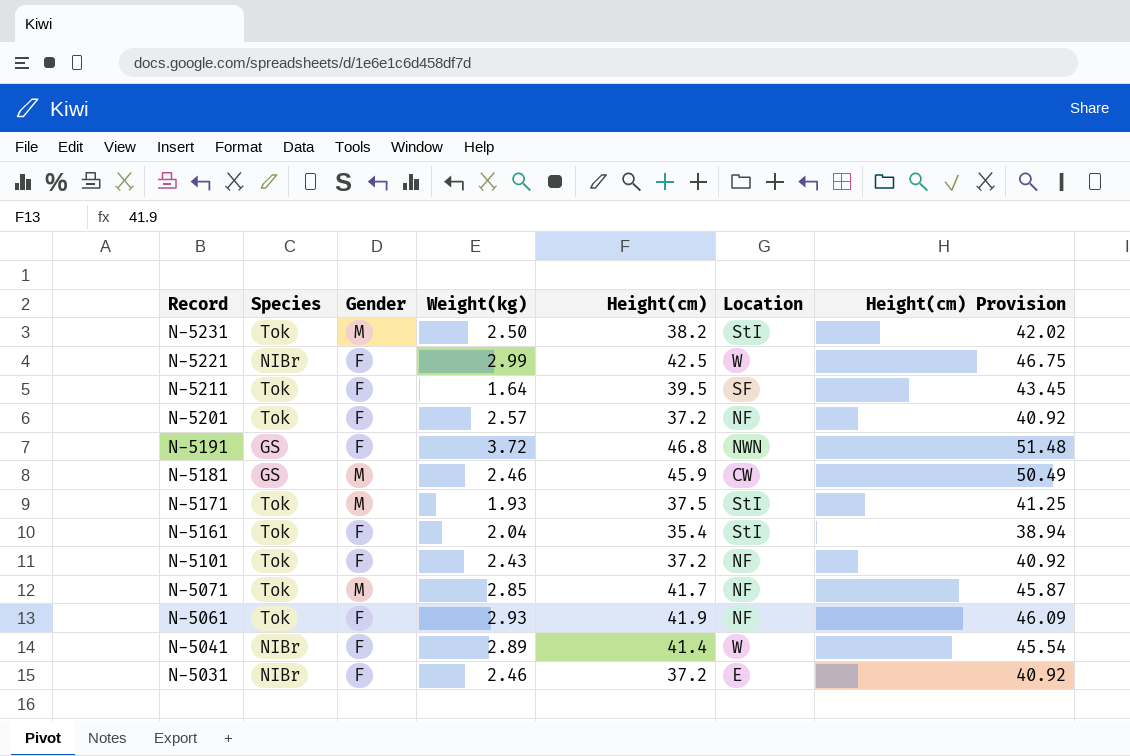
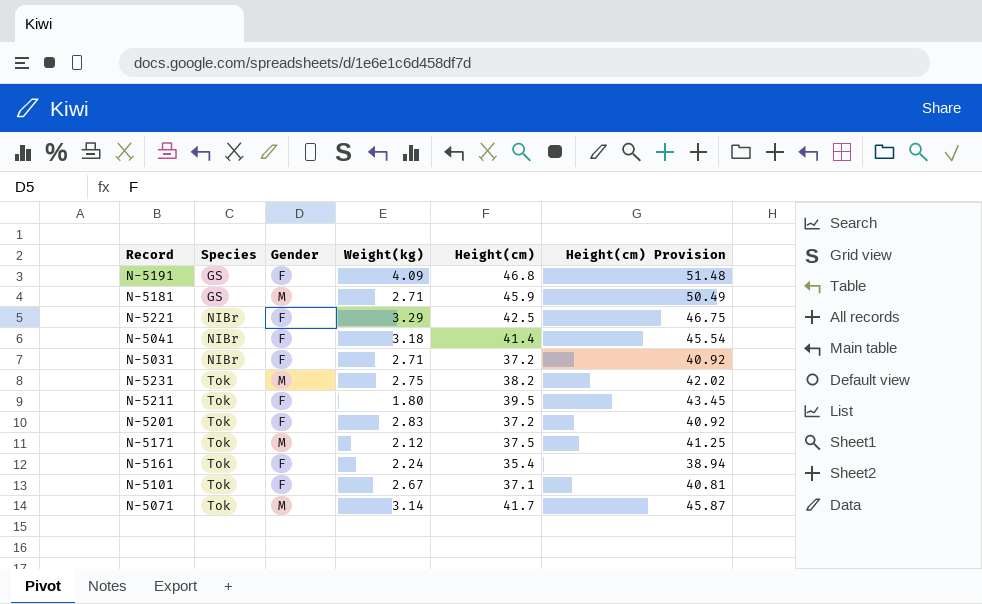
row order: Record descending -> Species ascending
column Location | position: 6 -> none
row N-5061: Tok | F | 2.93 | 41.9 | NF | 46.09 -> none
N-5191 | Weight(kg): 3.72 -> 4.09
N-5181 | Weight(kg): 2.46 -> 2.71
N-5221 | Weight(kg): 2.99 -> 3.29
N-5041 | Weight(kg): 2.89 -> 3.18
N-5031 | Weight(kg): 2.46 -> 2.71
N-5231 | Weight(kg): 2.50 -> 2.75
N-5211 | Weight(kg): 1.64 -> 1.80
N-5201 | Weight(kg): 2.57 -> 2.83
N-5171 | Weight(kg): 1.93 -> 2.12
N-5161 | Weight(kg): 2.04 -> 2.24
N-5101 | Weight(kg): 2.43 -> 2.67
N-5101 | Height(cm): 37.2 -> 37.1
N-5101 | Height(cm) Provision: 40.92 -> 40.81
N-5071 | Weight(kg): 2.85 -> 3.14

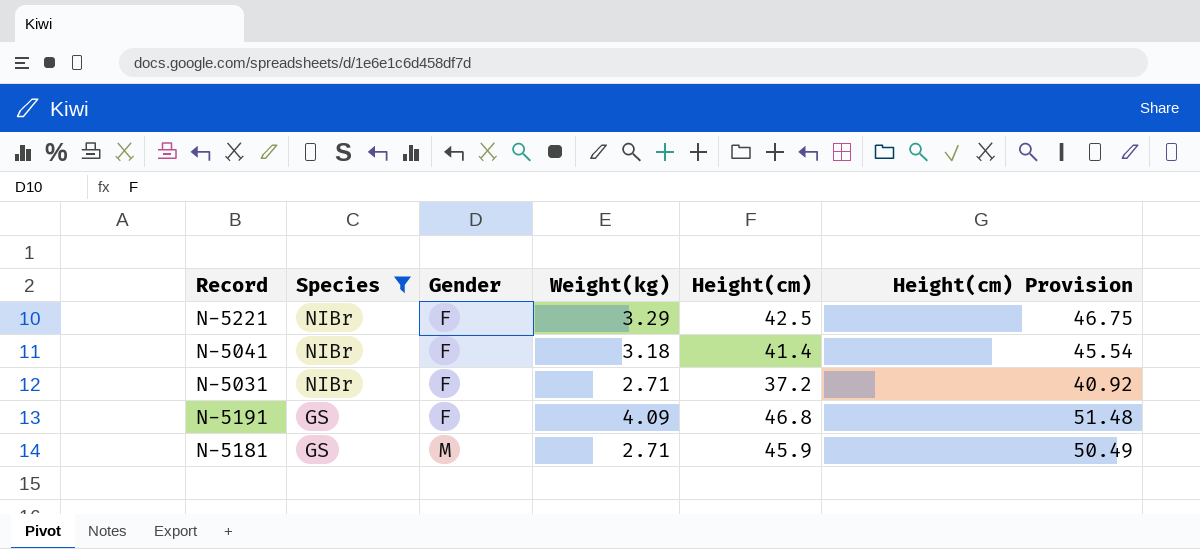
filter: none -> Species != Tok
row order: Species ascending -> Species descending

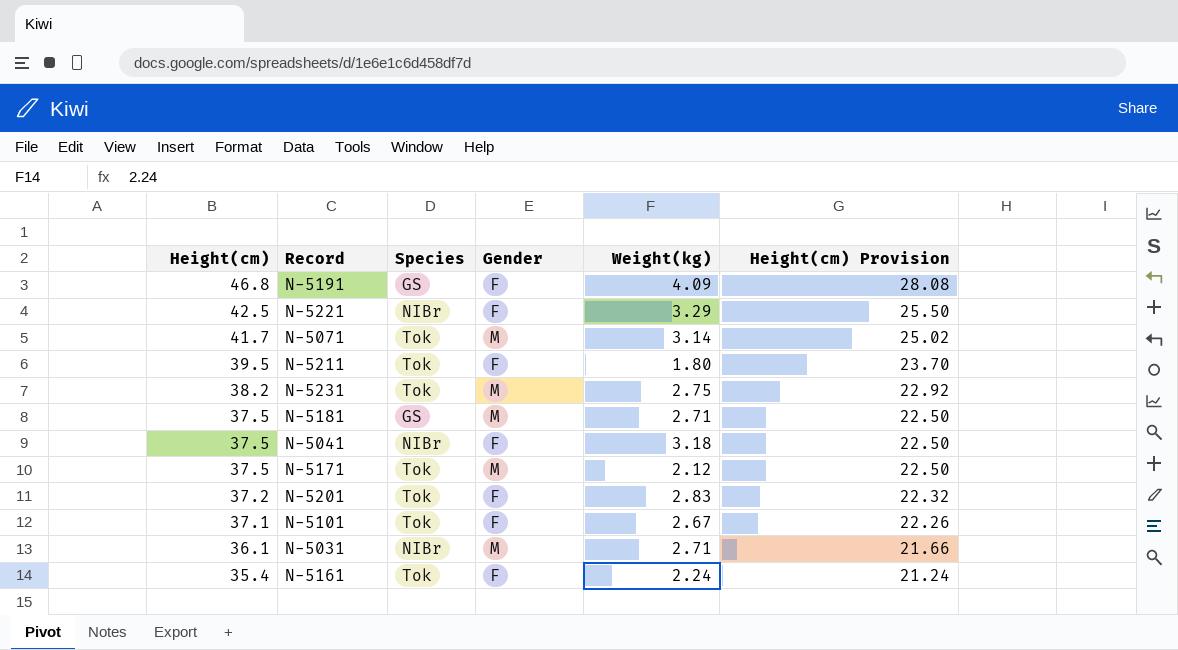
filter: Species != Tok -> none
row order: Species descending -> Height(cm) descending
column Height(cm) | position: 5 -> 1
column Height(cm) Provision | formula: [Height(cm)] * 1.1 -> [Height(cm)] * 0.6
N-5181 | Height(cm): 45.9 -> 37.5
N-5041 | Height(cm): 41.4 -> 37.5
N-5031 | Height(cm): 37.2 -> 36.1
N-5031 | Gender: F -> M

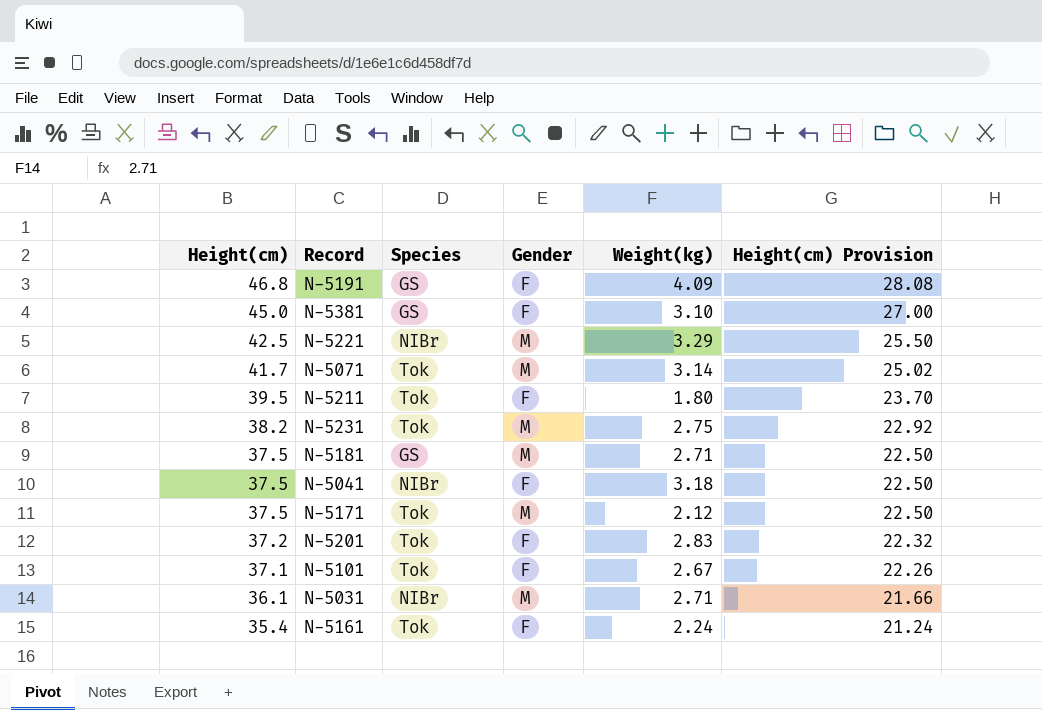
row N-5381: none -> 45.0 | GS | F | 3.10 | 27.00
N-5221 | Gender: F -> M

